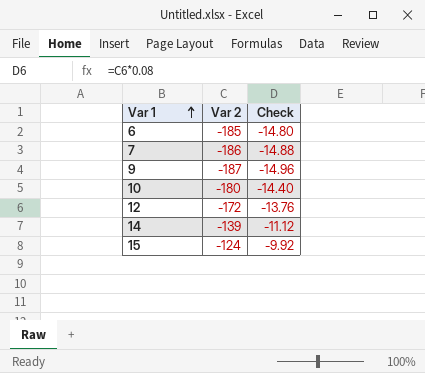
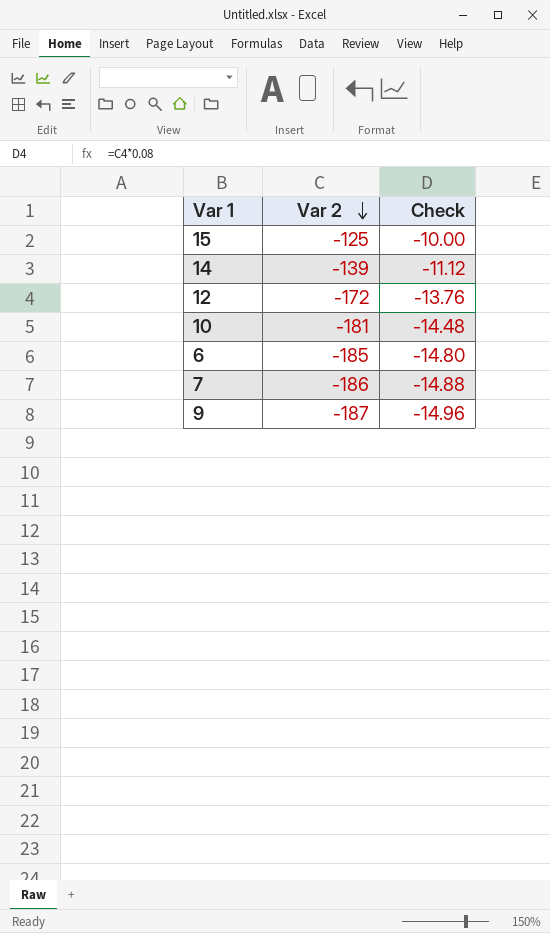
row order: Var 1 ascending -> Var 2 descending
15 | Var 2: -124 -> -125
15 | Check: -9.92 -> -10.00
10 | Var 2: -180 -> -181
10 | Check: -14.40 -> -14.48

